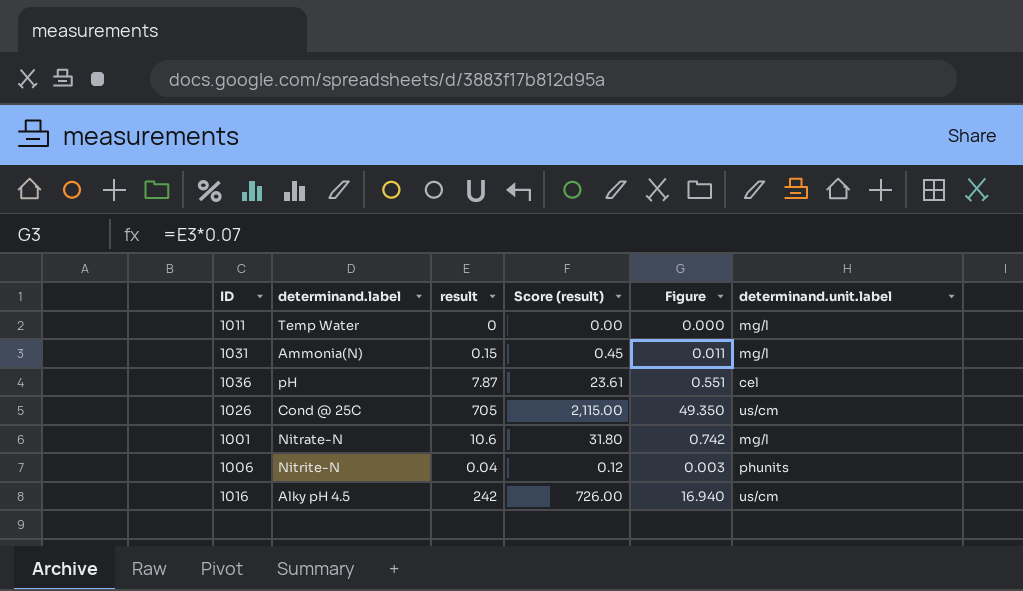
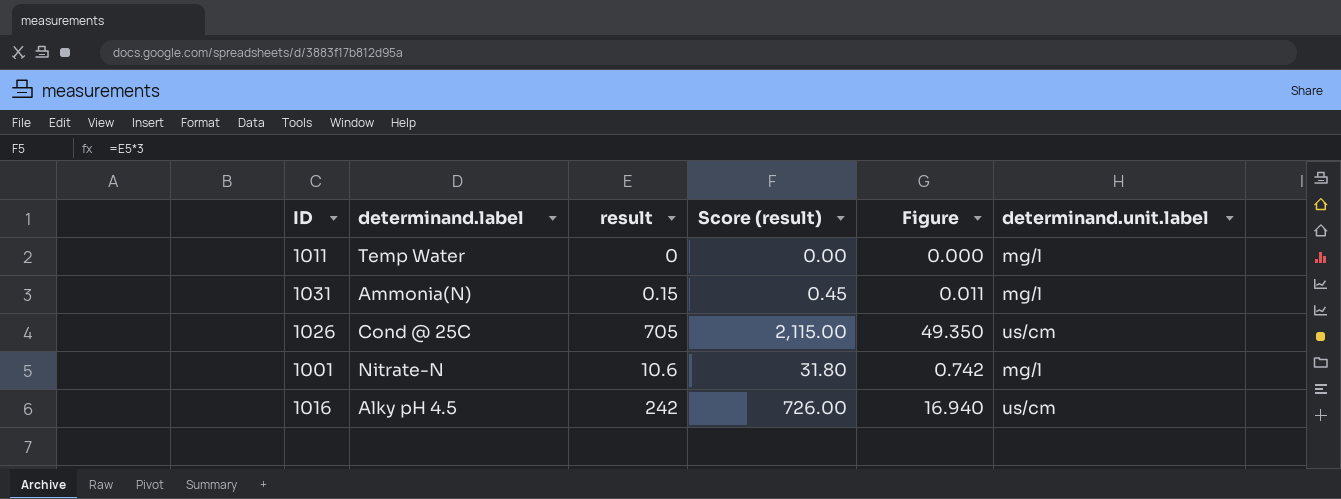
row 1036: pH | 7.87 | 23.61 | 0.551 | cel -> none
row 1006: Nitrite-N | 0.04 | 0.12 | 0.003 | phunits -> none

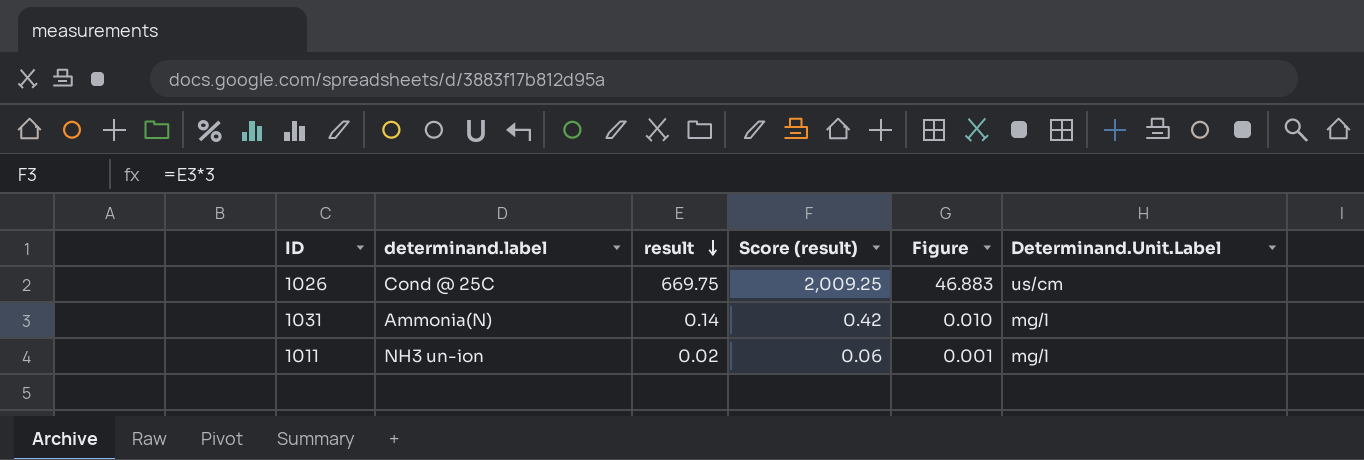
row order: none -> result descending
column name: determinand.unit.label -> Determinand.Unit.Label
row 1001: Nitrate-N | 10.6 | 31.80 | 0.742 | mg/l -> none
row 1016: Alky pH 4.5 | 242 | 726.00 | 16.940 | us/cm -> none
1026 | result: 705 -> 669.75
1026 | Score (result): 2,115.00 -> 2,009.25
1026 | Figure: 49.350 -> 46.883
1031 | result: 0.15 -> 0.14
1031 | Score (result): 0.45 -> 0.42
1031 | Figure: 0.011 -> 0.010
1011 | determinand.label: Temp Water -> NH3 un-ion
1011 | result: 0 -> 0.02
1011 | Score (result): 0.00 -> 0.06
1011 | Figure: 0.000 -> 0.001

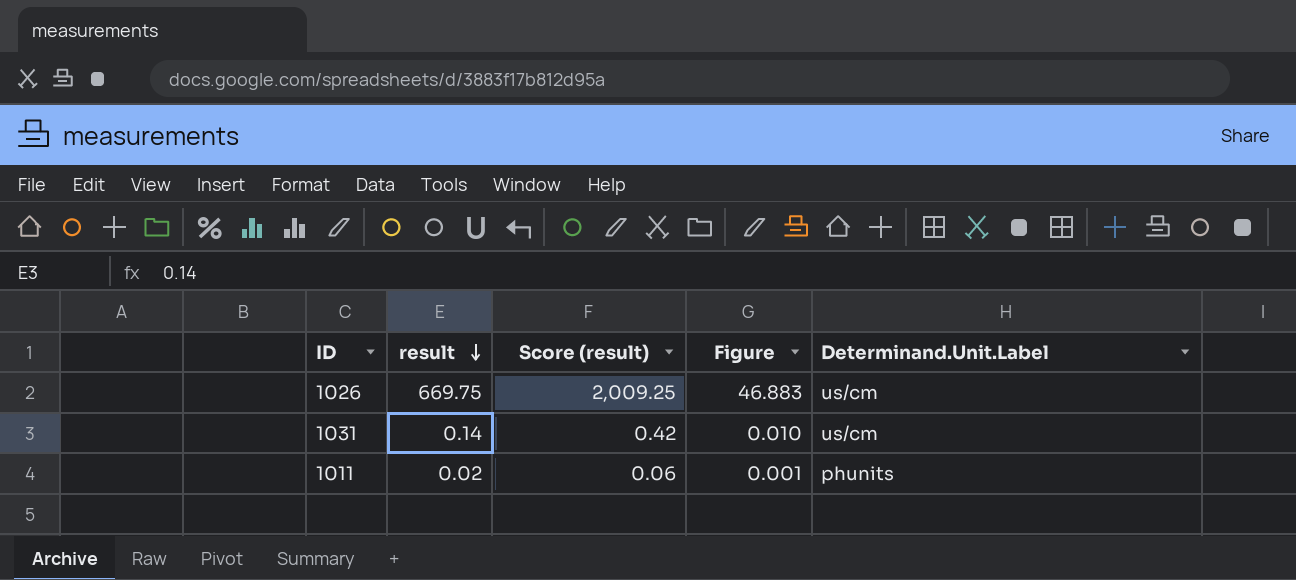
column determinand.label | position: 2 -> none
1031 | Determinand.Unit.Label: mg/l -> us/cm
1011 | Determinand.Unit.Label: mg/l -> phunits

